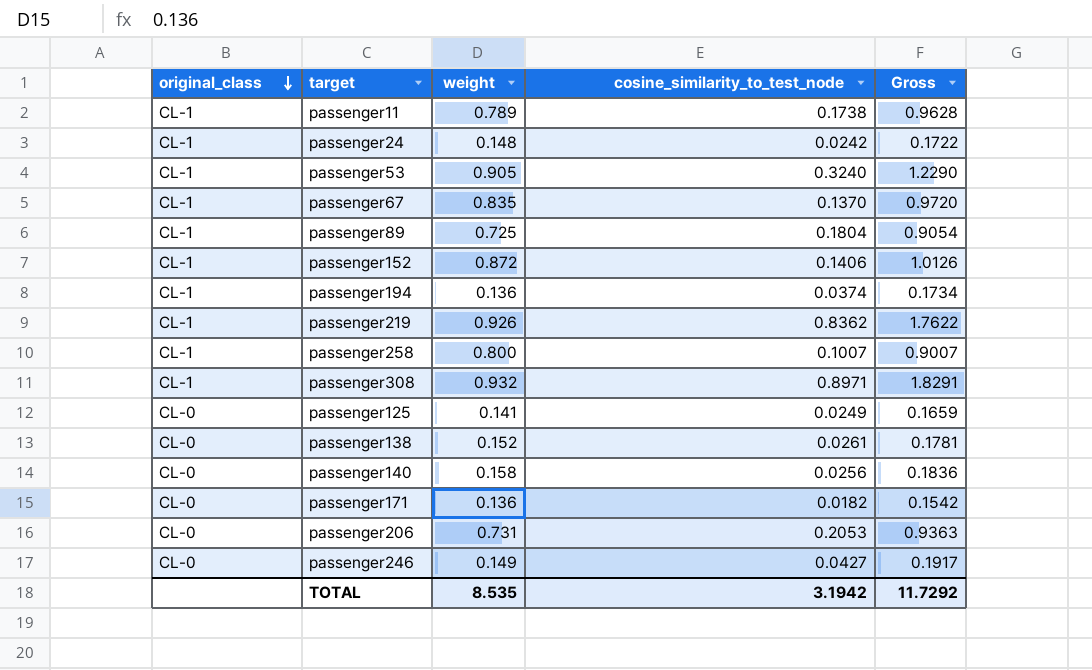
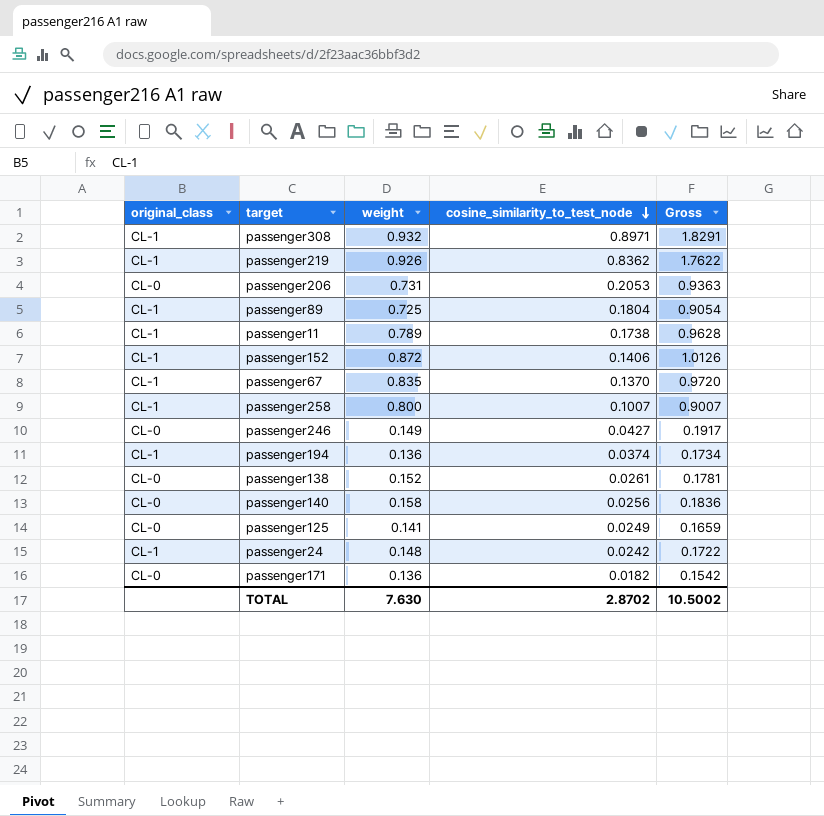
row order: original_class descending -> cosine_similarity_to_test_node descending
row passenger53: CL-1 | 0.905 | 0.3240 | 1.2290 -> none
TOTAL | weight: 8.535 -> 7.630
TOTAL | cosine_similarity_to_test_node: 3.1942 -> 2.8702
TOTAL | Gross: 11.7292 -> 10.5002

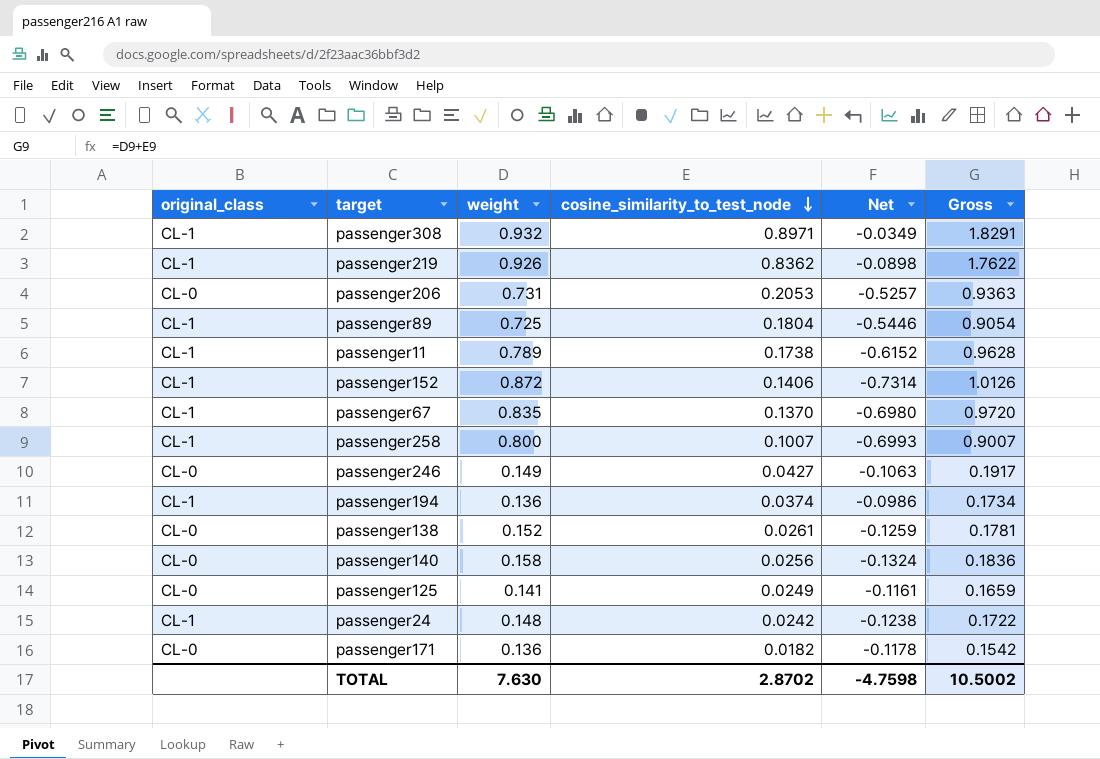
column Net | formula: none -> [cosine_similarity_to_test_node] - [weight]

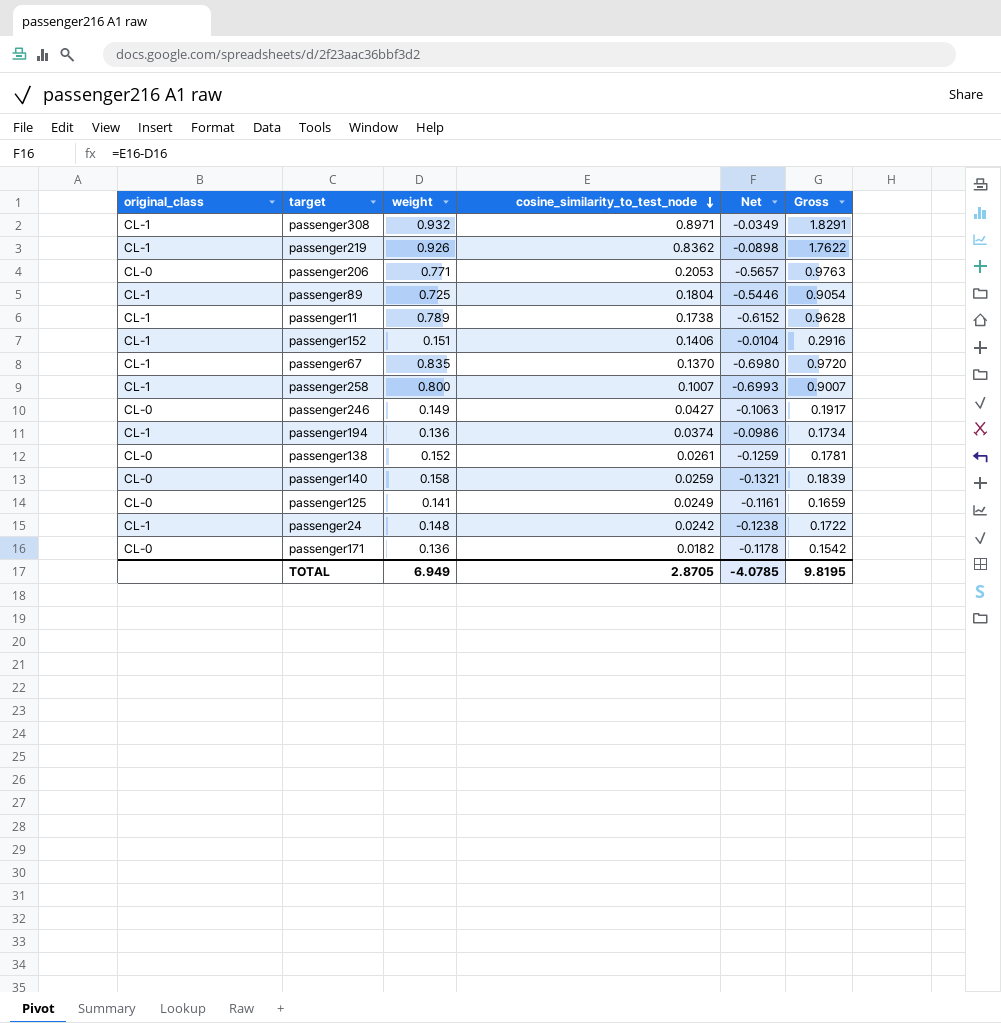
passenger206 | weight: 0.731 -> 0.771
passenger206 | Net: -0.5257 -> -0.5657
passenger206 | Gross: 0.9363 -> 0.9763
passenger152 | weight: 0.872 -> 0.151
passenger152 | Net: -0.7314 -> -0.0104
passenger152 | Gross: 1.0126 -> 0.2916
passenger140 | cosine_similarity_to_test_node: 0.0256 -> 0.0259
passenger140 | Net: -0.1324 -> -0.1321
passenger140 | Gross: 0.1836 -> 0.1839
TOTAL | weight: 7.630 -> 6.949
TOTAL | cosine_similarity_to_test_node: 2.8702 -> 2.8705
TOTAL | Net: -4.7598 -> -4.0785
TOTAL | Gross: 10.5002 -> 9.8195

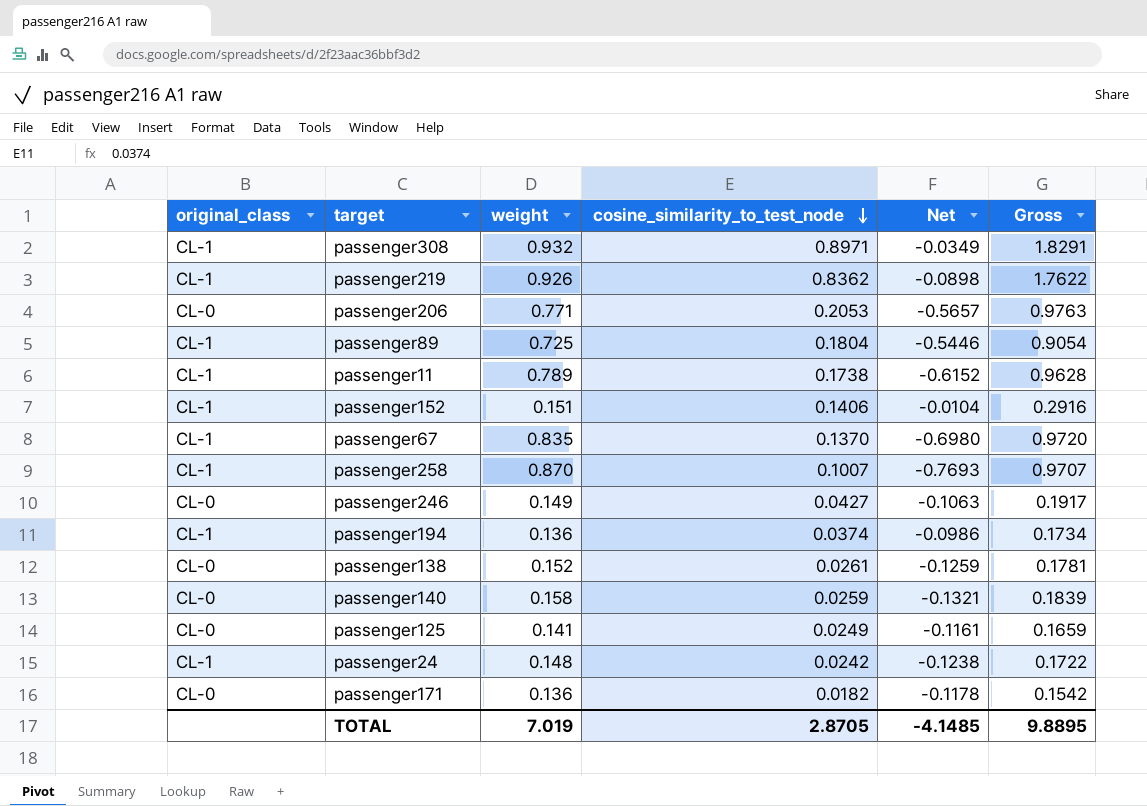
passenger258 | weight: 0.800 -> 0.870
passenger258 | Net: -0.6993 -> -0.7693
passenger258 | Gross: 0.9007 -> 0.9707
TOTAL | weight: 6.949 -> 7.019
TOTAL | Net: -4.0785 -> -4.1485
TOTAL | Gross: 9.8195 -> 9.8895

